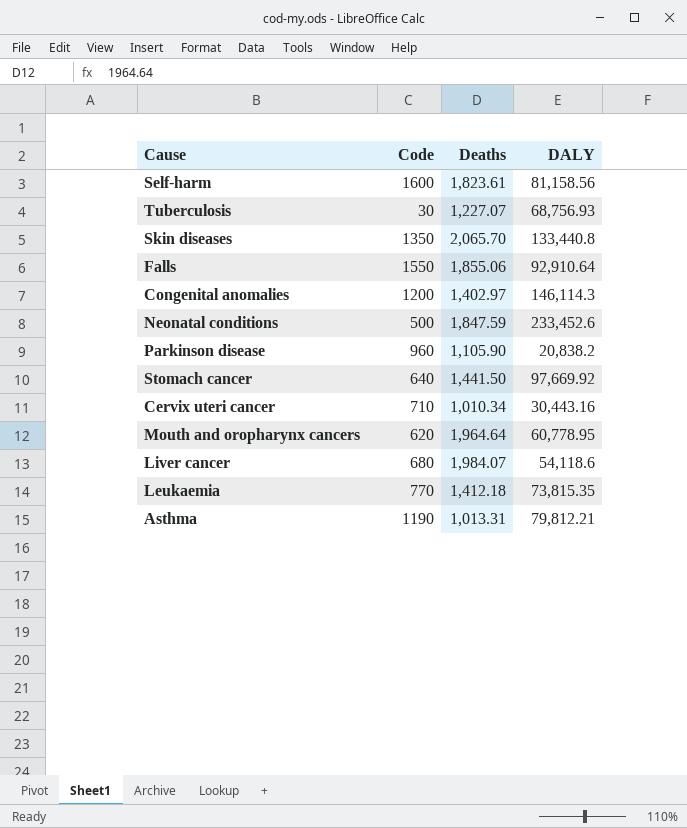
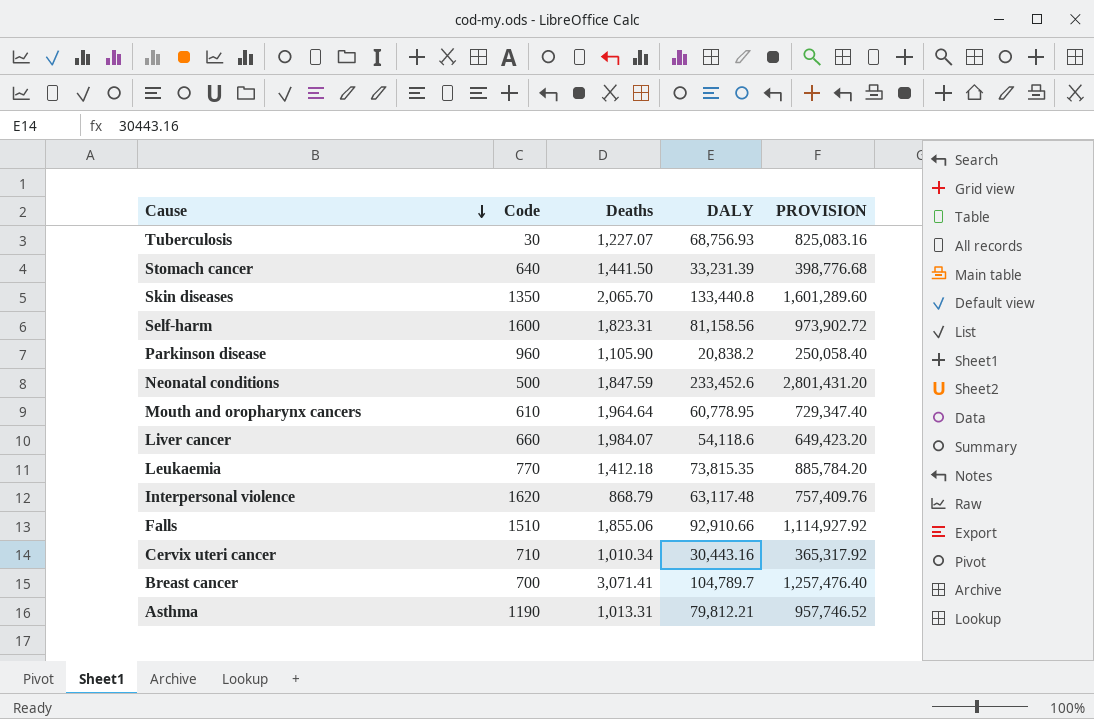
row order: none -> Cause descending
column PROVISION | formula: none -> [DALY] * 12
row Congenital anomalies: 1200 | 1,402.97 | 146,114.3 -> none
Stomach cancer | DALY: 97,669.92 -> 33,231.39
Self-harm | Deaths: 1,823.61 -> 1,823.31
Mouth and oropharynx cancers | Code: 620 -> 610
Liver cancer | Code: 680 -> 660
row Interpersonal violence: none -> 1620 | 868.79 | 63,117.48 | 757,409.76
Falls | Code: 1550 -> 1510
Falls | DALY: 92,910.64 -> 92,910.66
row Breast cancer: none -> 700 | 3,071.41 | 104,789.7 | 1,257,476.40

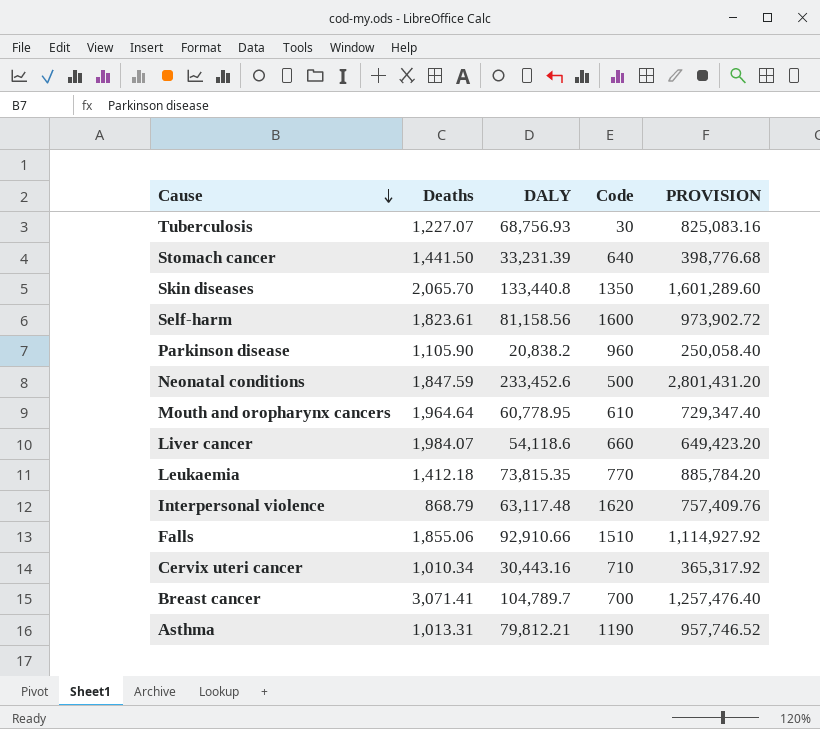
column Code | position: 2 -> 4
Self-harm | Deaths: 1,823.31 -> 1,823.61

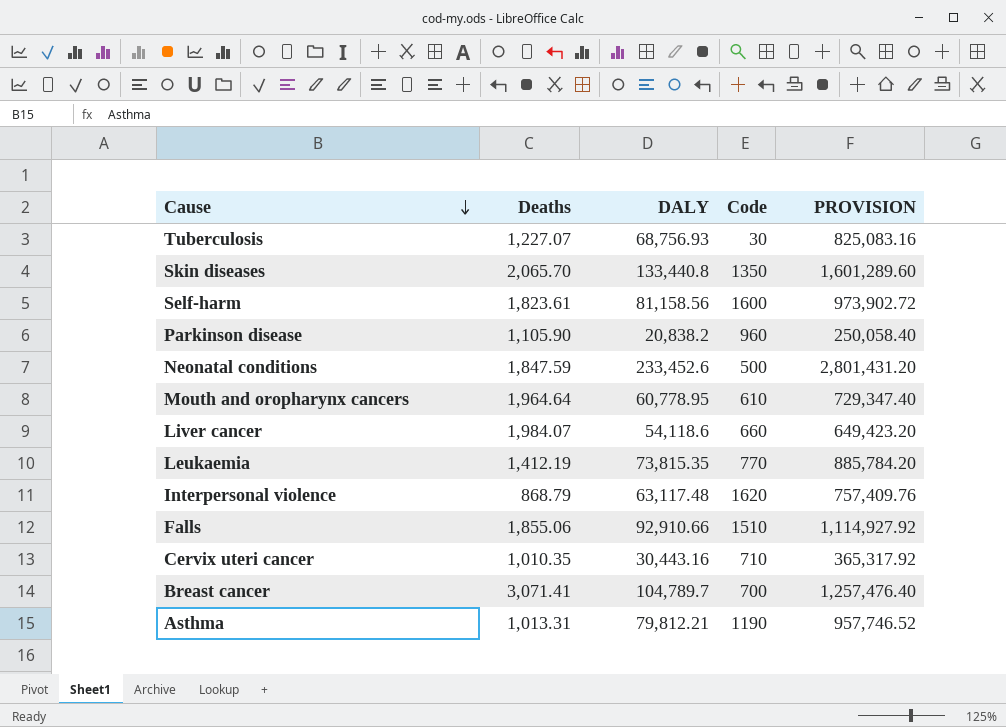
row Stomach cancer: 1,441.50 | 33,231.39 | 640 | 398,776.68 -> none
Leukaemia | Deaths: 1,412.18 -> 1,412.19
Cervix uteri cancer | Deaths: 1,010.34 -> 1,010.35

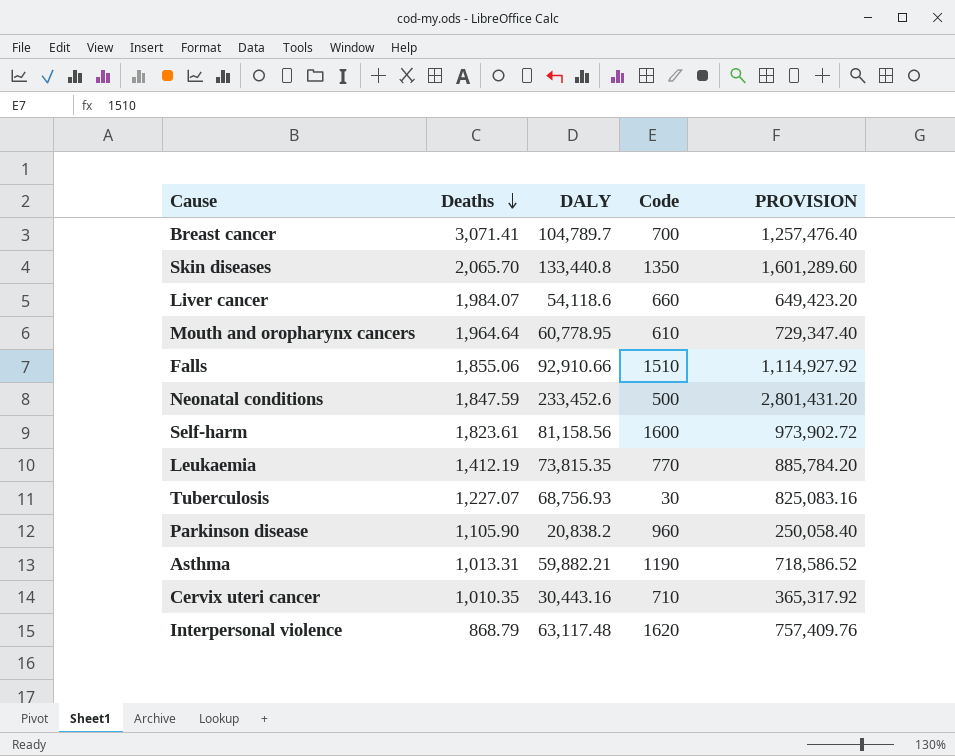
row order: Cause descending -> Deaths descending
Asthma | DALY: 79,812.21 -> 59,882.21
Asthma | PROVISION: 957,746.52 -> 718,586.52

